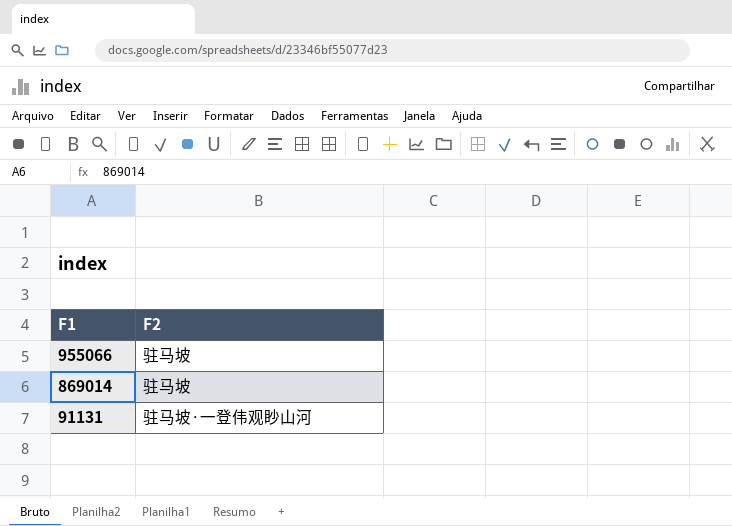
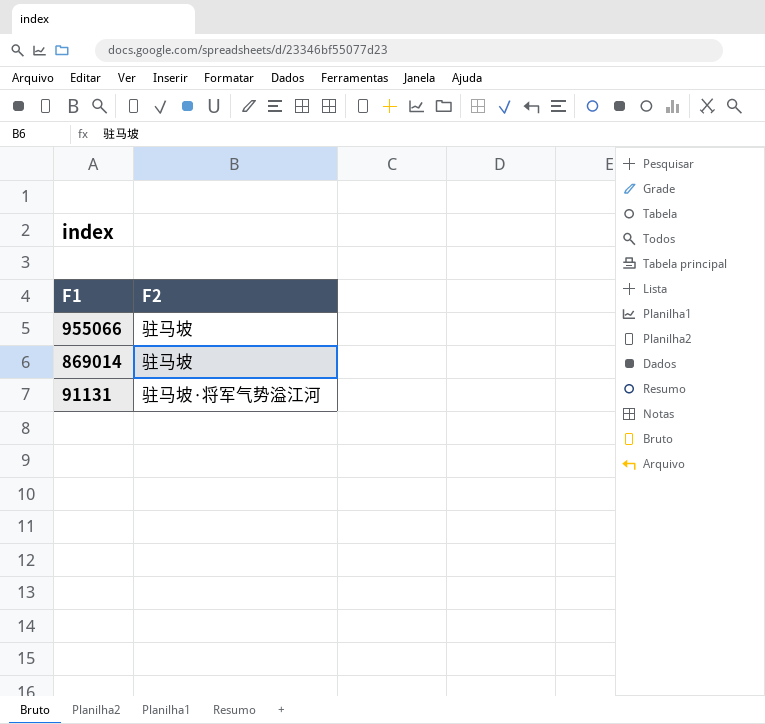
91131 | F2: 驻马坡·一登伟观眇山河 -> 驻马坡·将军气势溢江河

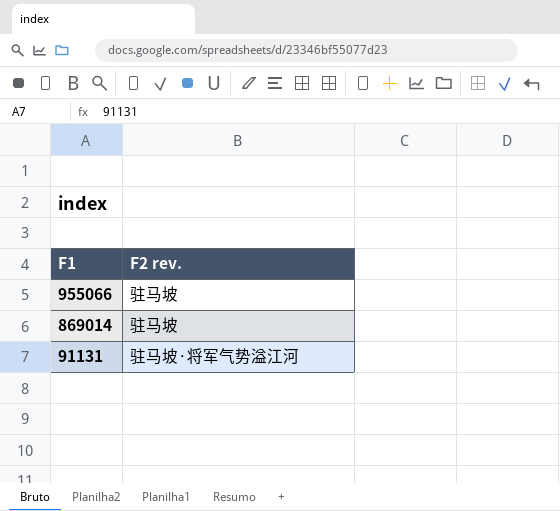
column name: F2 -> F2 rev.

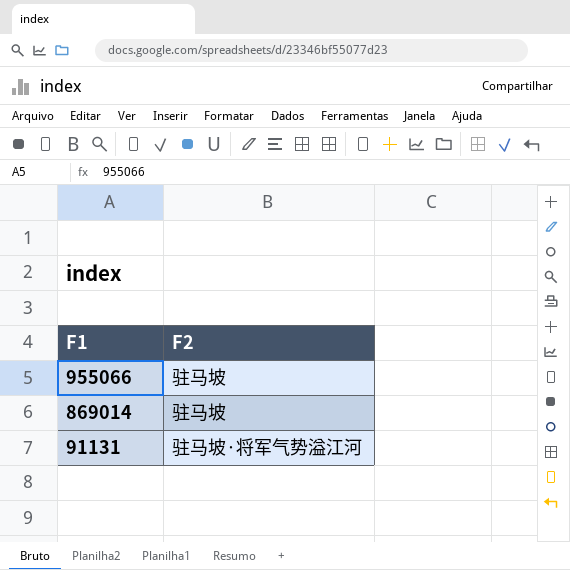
column name: F2 rev. -> F2

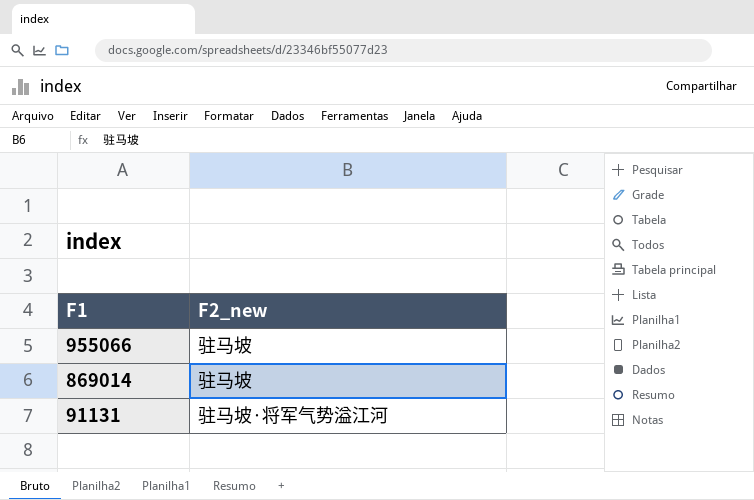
column name: F2 -> F2_new

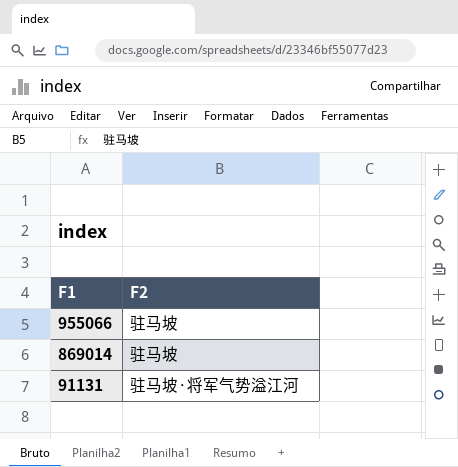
column name: F2_new -> F2

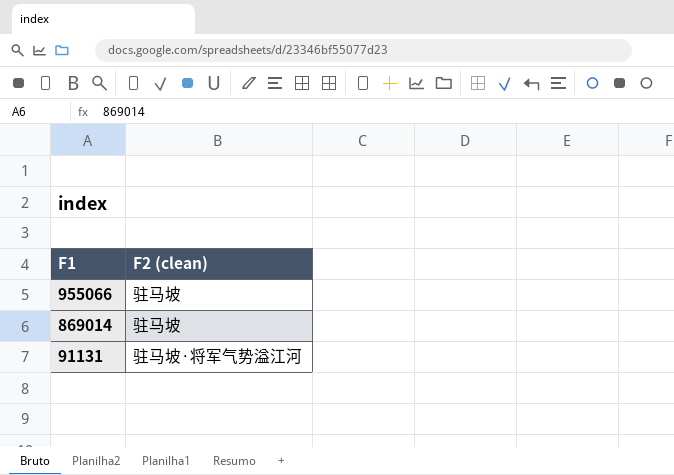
column name: F2 -> F2 (clean)

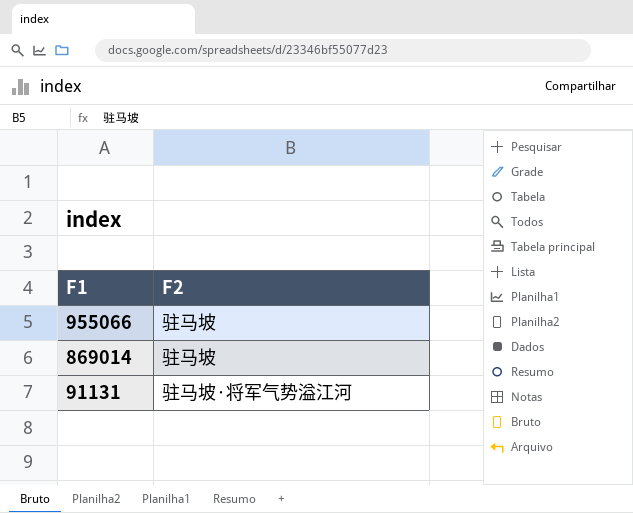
column name: F2 (clean) -> F2

